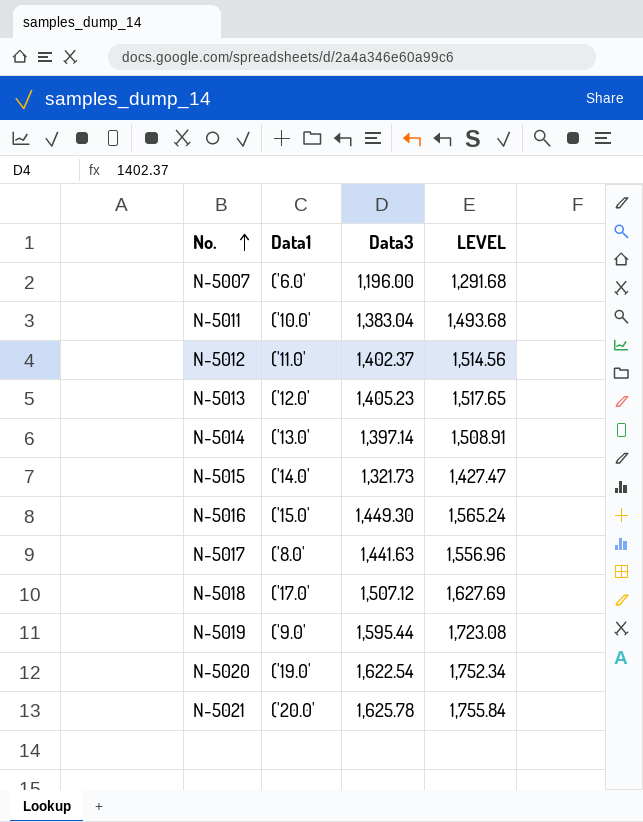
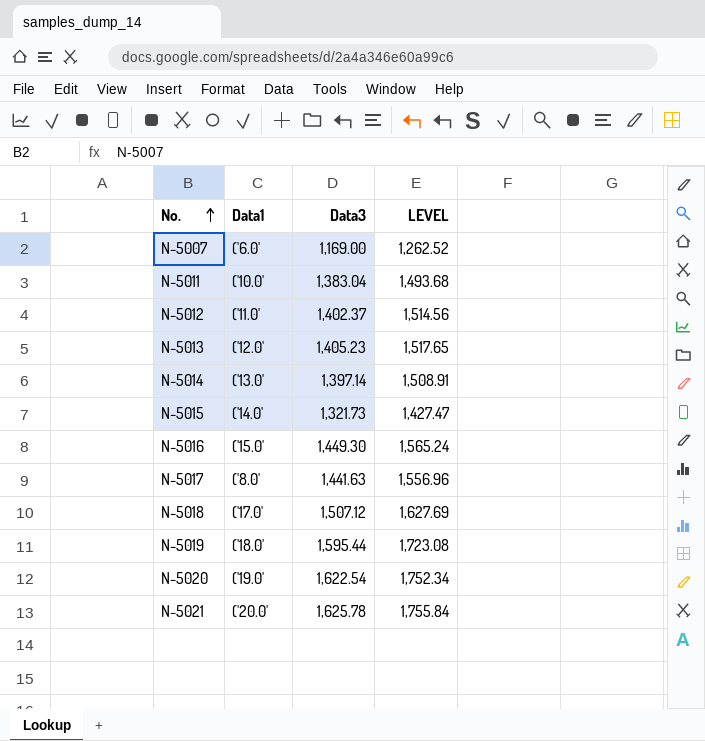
N-5007 | Data3: 1,196.00 -> 1,169.00
N-5007 | LEVEL: 1,291.68 -> 1,262.52
N-5019 | Data1: ('9.0' -> ('18.0'

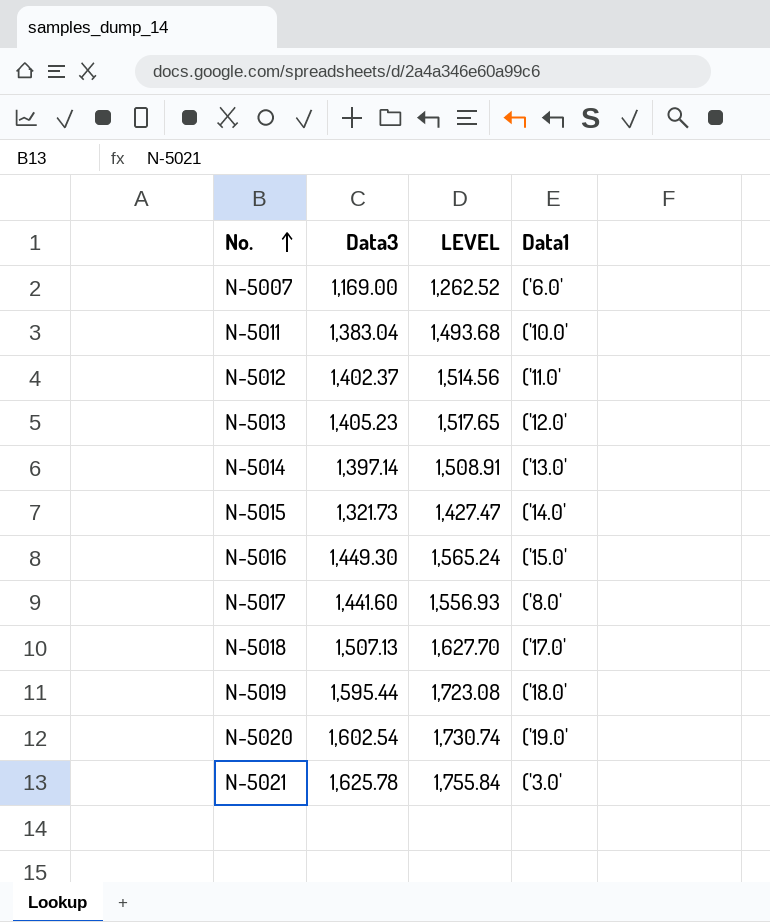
column Data1 | position: 2 -> 4
N-5017 | Data3: 1,441.63 -> 1,441.60
N-5017 | LEVEL: 1,556.96 -> 1,556.93
N-5018 | Data3: 1,507.12 -> 1,507.13
N-5018 | LEVEL: 1,627.69 -> 1,627.70
N-5020 | Data3: 1,622.54 -> 1,602.54
N-5020 | LEVEL: 1,752.34 -> 1,730.74
N-5021 | Data1: ('20.0' -> ('3.0'

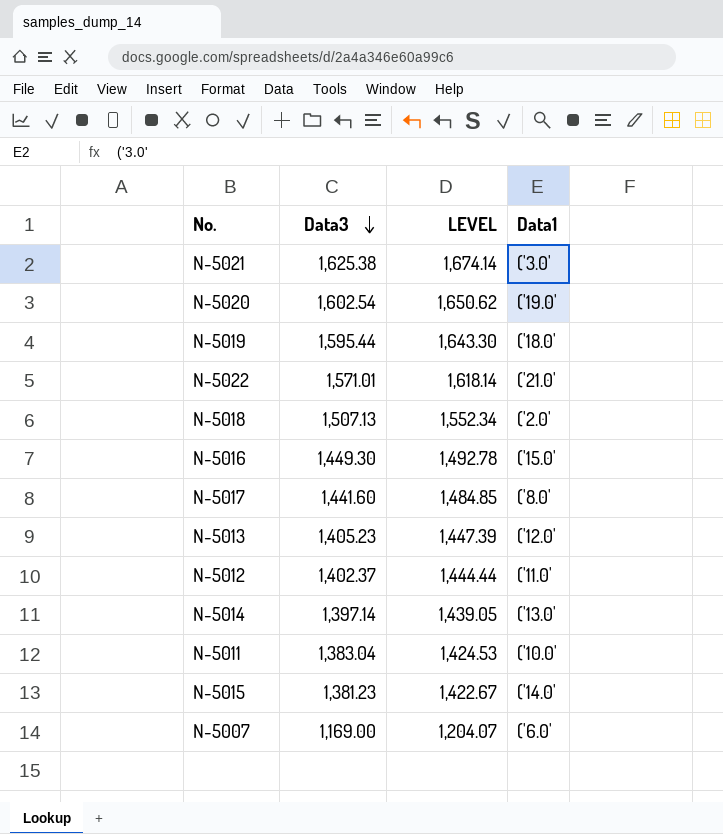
row order: No. ascending -> Data3 descending
column LEVEL | formula: [Data3] * 1.08 -> [Data3] * 1.03
N-5021 | Data3: 1,625.78 -> 1,625.38
row N-5022: none -> 1,571.01 | 1,618.14 | ('21.0'
N-5018 | Data1: ('17.0' -> ('2.0'
N-5015 | Data3: 1,321.73 -> 1,381.23

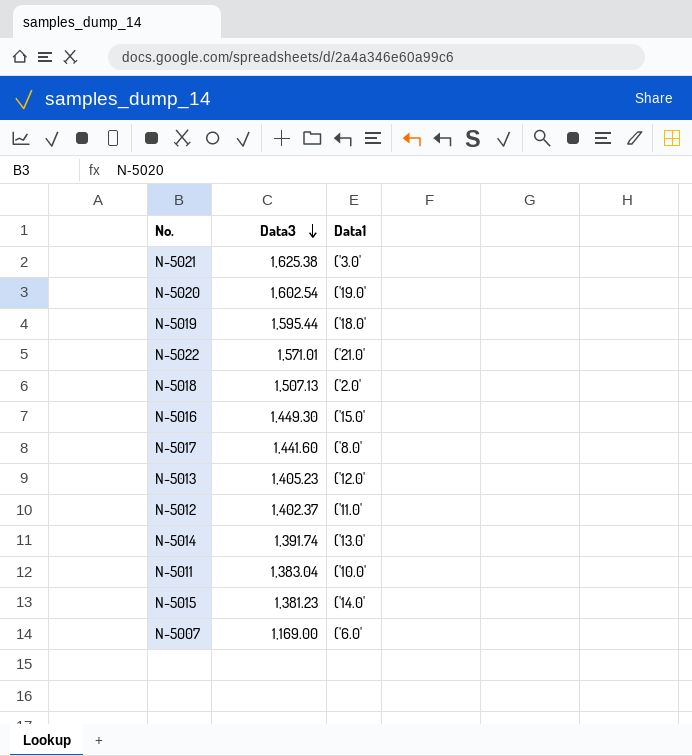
column LEVEL | formula: [Data3] * 1.03 -> none
N-5014 | Data3: 1,397.14 -> 1,391.74

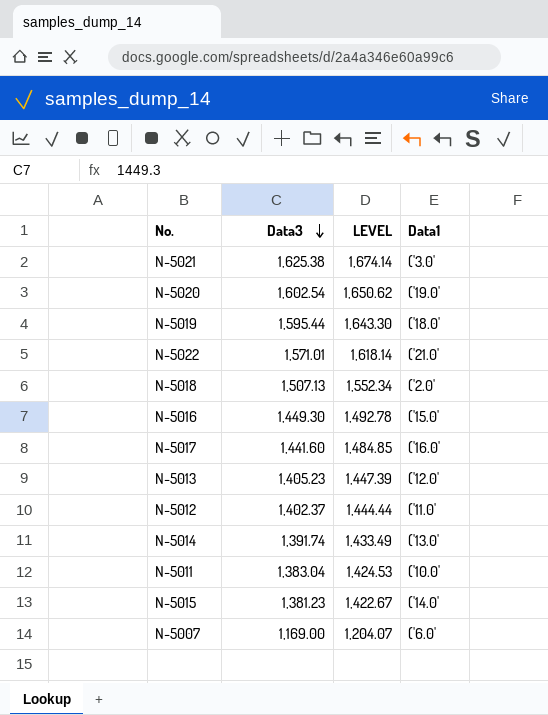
column LEVEL | formula: none -> [Data3] * 1.03
N-5017 | Data1: ('8.0' -> ('16.0'

